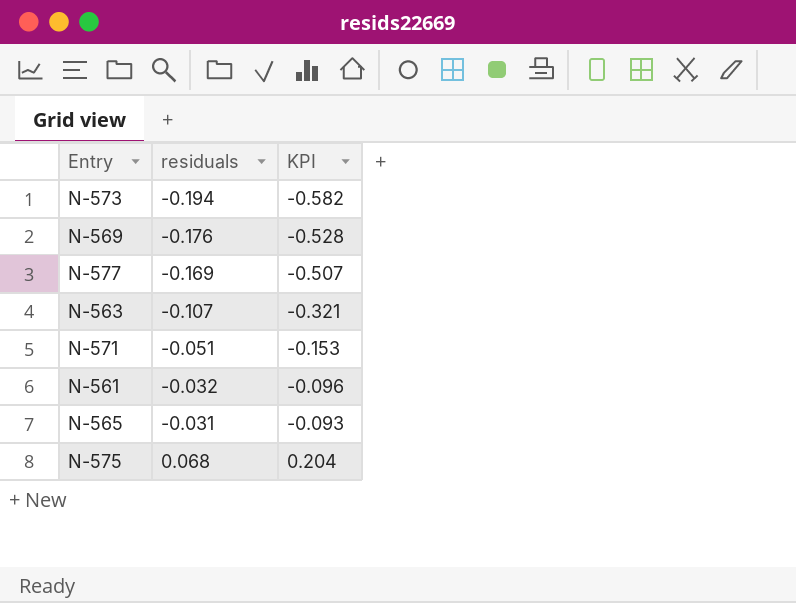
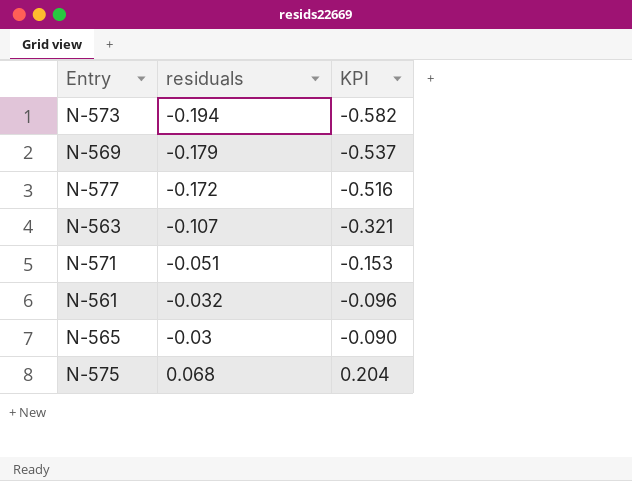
N-569 | residuals: -0.176 -> -0.179
N-569 | KPI: -0.528 -> -0.537
N-577 | residuals: -0.169 -> -0.172
N-577 | KPI: -0.507 -> -0.516
N-565 | residuals: -0.031 -> -0.03
N-565 | KPI: -0.093 -> -0.090

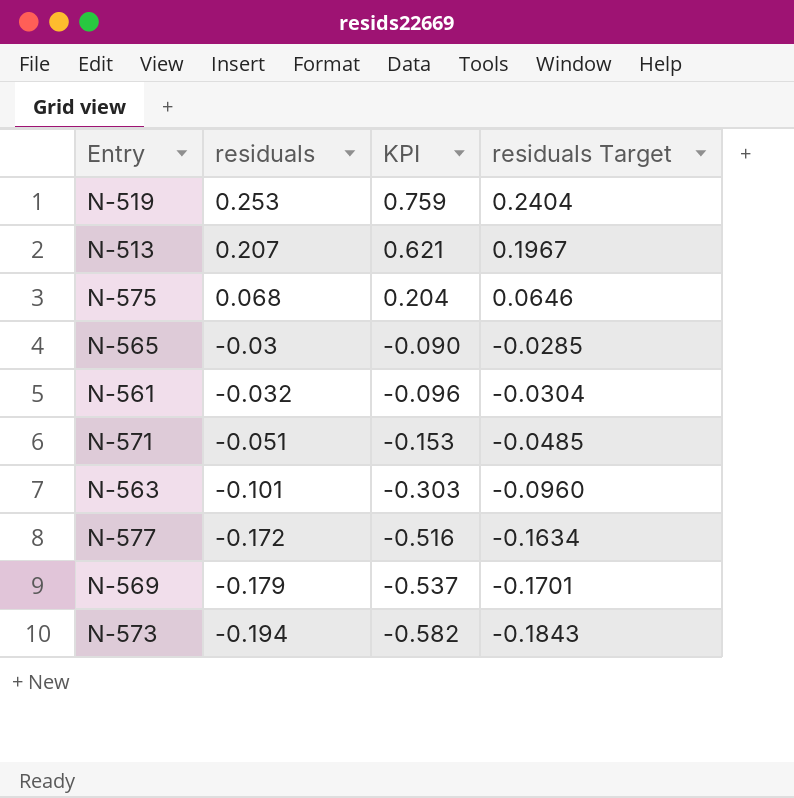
row order: residuals ascending -> residuals descending
column residuals Target | formula: none -> [residuals] * 0.95
row N-519: none -> 0.253 | 0.759 | 0.2404
row N-513: none -> 0.207 | 0.621 | 0.1967
N-563 | residuals: -0.107 -> -0.101
N-563 | KPI: -0.321 -> -0.303

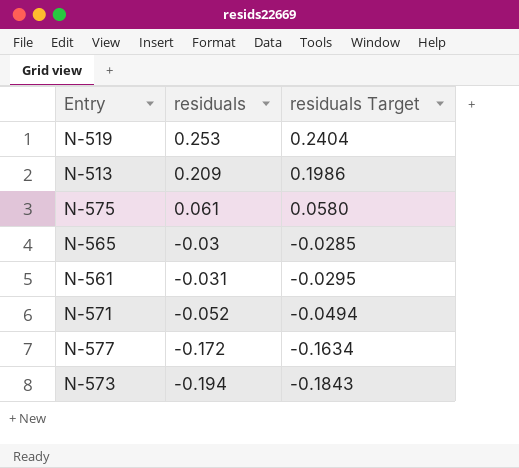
column KPI | formula: [residuals] * 3 -> none
row N-563: -0.101 | -0.303 | -0.0960 -> none
row N-569: -0.179 | -0.537 | -0.1701 -> none
N-513 | residuals: 0.207 -> 0.209
N-513 | residuals Target: 0.1967 -> 0.1986
N-575 | residuals: 0.068 -> 0.061
N-575 | residuals Target: 0.0646 -> 0.0580
N-561 | residuals: -0.032 -> -0.031
N-561 | residuals Target: -0.0304 -> -0.0295
N-571 | residuals: -0.051 -> -0.052
N-571 | residuals Target: -0.0485 -> -0.0494

